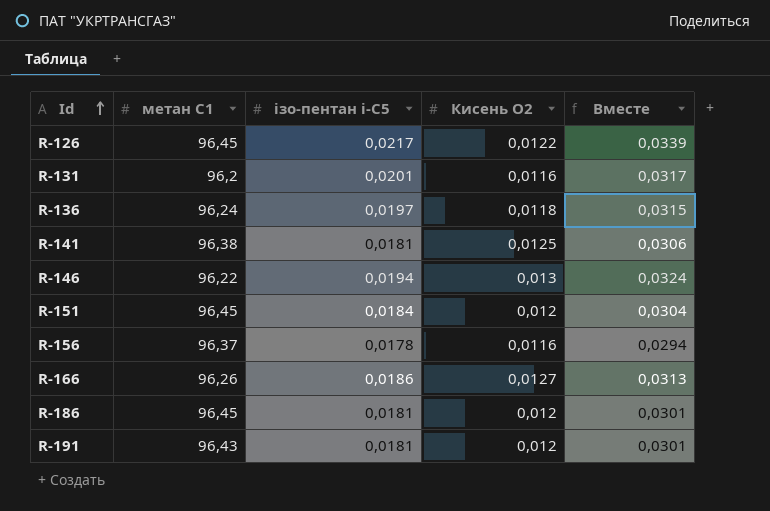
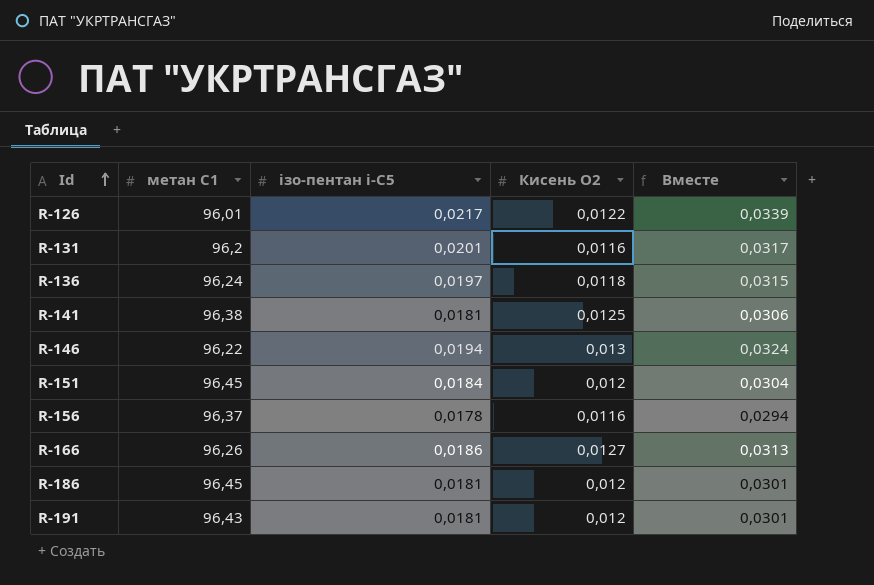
R-126 | метан C1: 96,45 -> 96,01

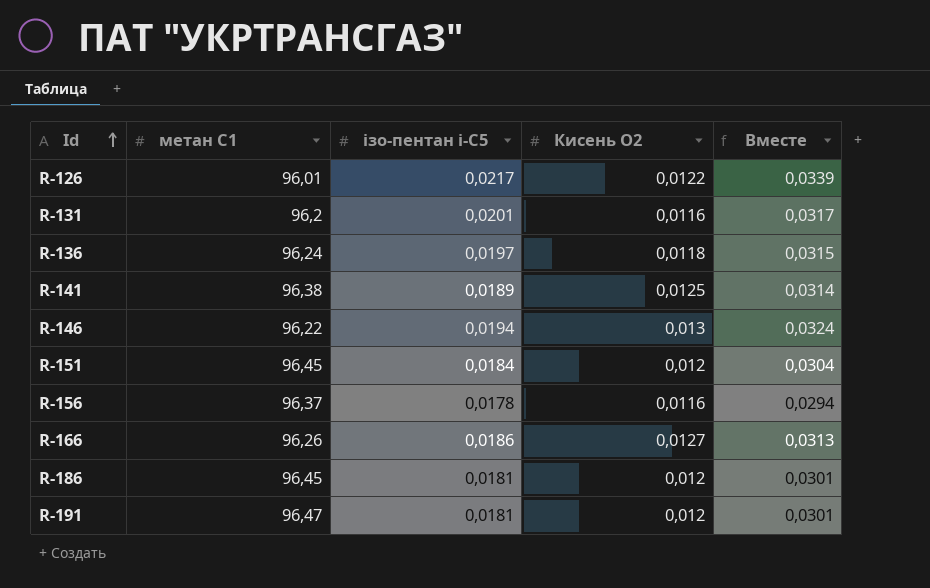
R-141 | ізо-пентан i-C5: 0,0181 -> 0,0189
R-141 | Вместе: 0,0306 -> 0,0314
R-191 | метан C1: 96,43 -> 96,47

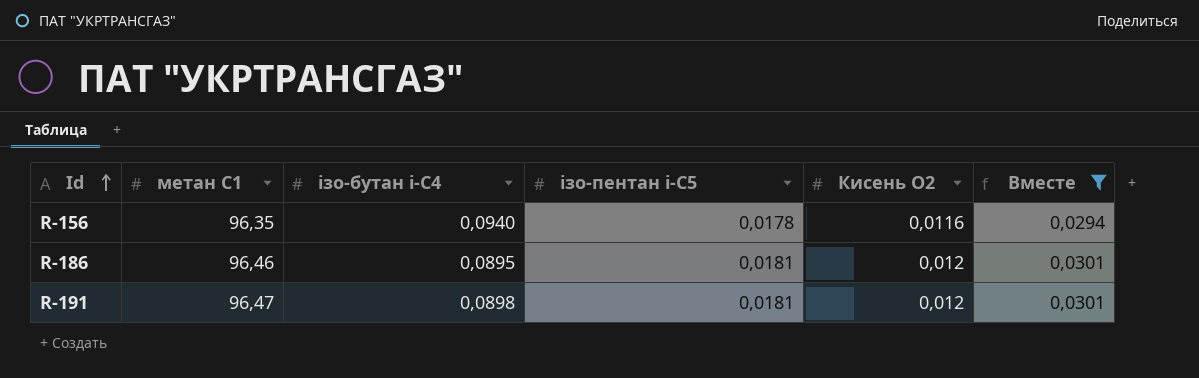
filter: none -> Вместе <= 0,0301
column ізо-бутан i-C4 | position: none -> 3
R-156 | метан C1: 96,37 -> 96,35
R-186 | метан C1: 96,45 -> 96,46

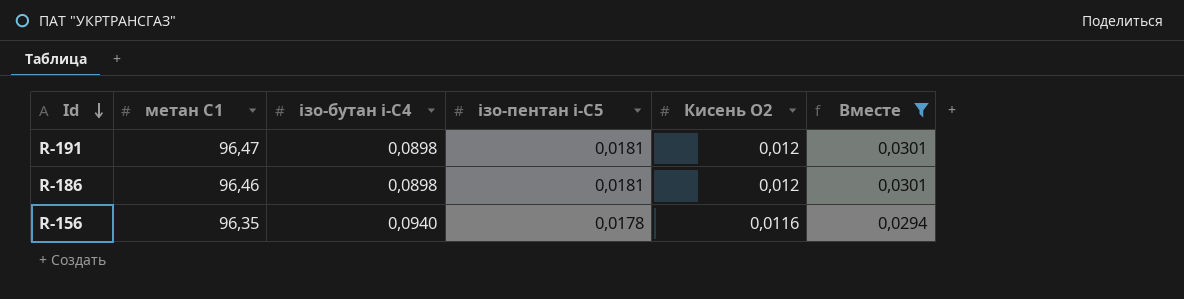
row order: Id ascending -> Id descending
R-186 | ізо-бутан i-C4: 0,0895 -> 0,0898

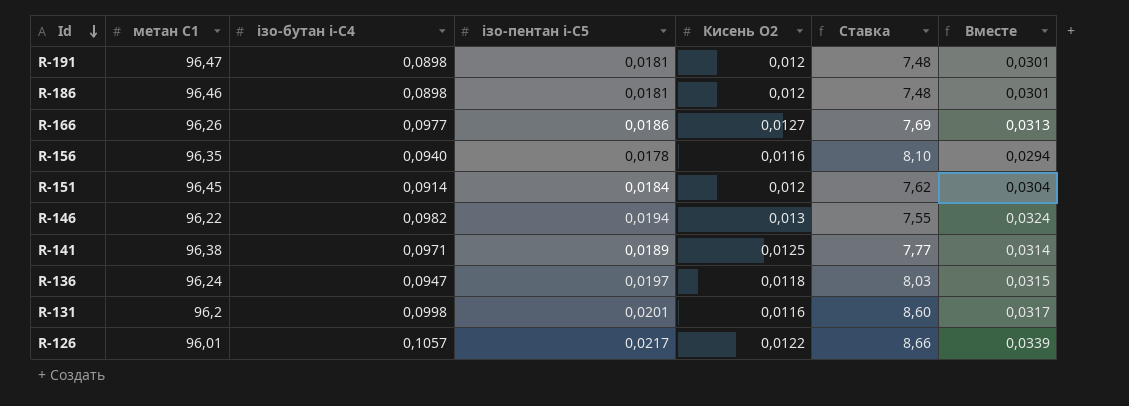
filter: Вместе <= 0,0301 -> none
column Ставка | formula: none -> [ізо-бутан i-C4] / [Кисень О2]

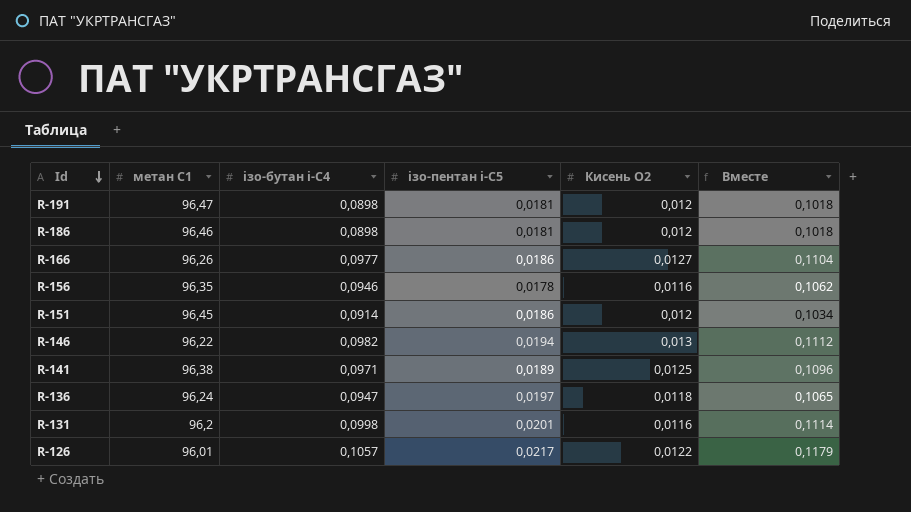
column Ставка | formula: [ізо-бутан i-C4] / [Кисень О2] -> none
column Вместе | formula: [ізо-пентан i-C5] + [Кисень О2] -> [ізо-бутан i-C4] + [Кисень О2]
R-156 | ізо-бутан i-C4: 0,0940 -> 0,0946
R-151 | ізо-пентан i-C5: 0,0184 -> 0,0186

